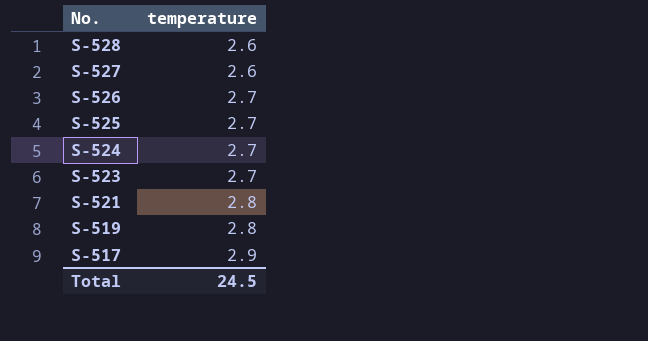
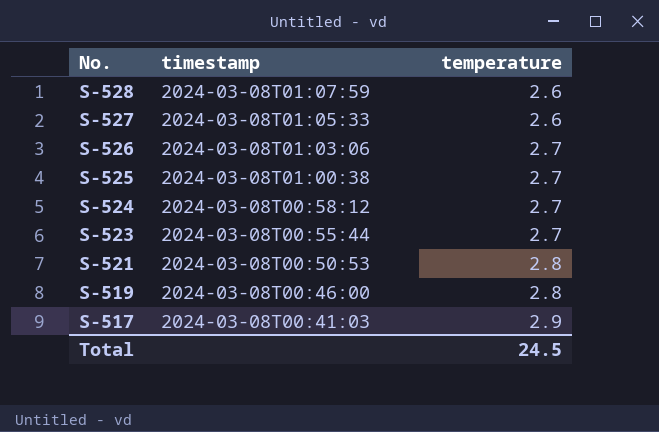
column timestamp | position: none -> 2

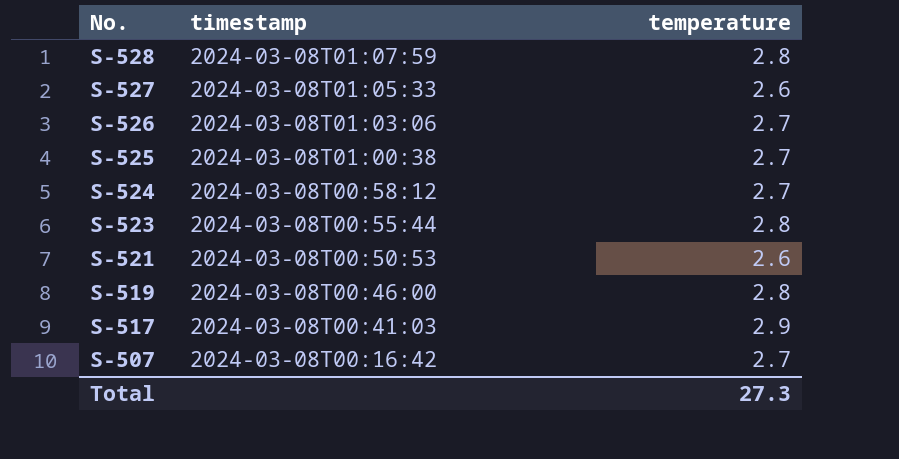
S-528 | temperature: 2.6 -> 2.8
S-523 | temperature: 2.7 -> 2.8
S-521 | temperature: 2.8 -> 2.6
row S-507: none -> 2024-03-08T00:16:42 | 2.7
Total | temperature: 24.5 -> 27.3

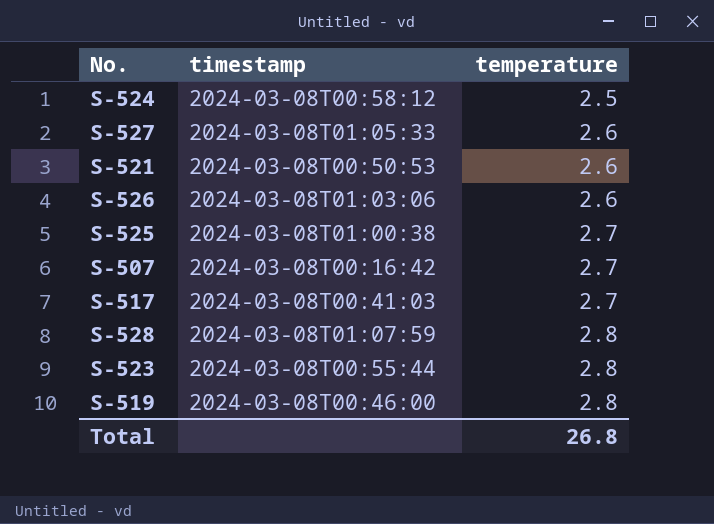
row order: No. descending -> temperature ascending
S-524 | temperature: 2.7 -> 2.5
S-526 | temperature: 2.7 -> 2.6
S-517 | temperature: 2.9 -> 2.7
Total | temperature: 27.3 -> 26.8

